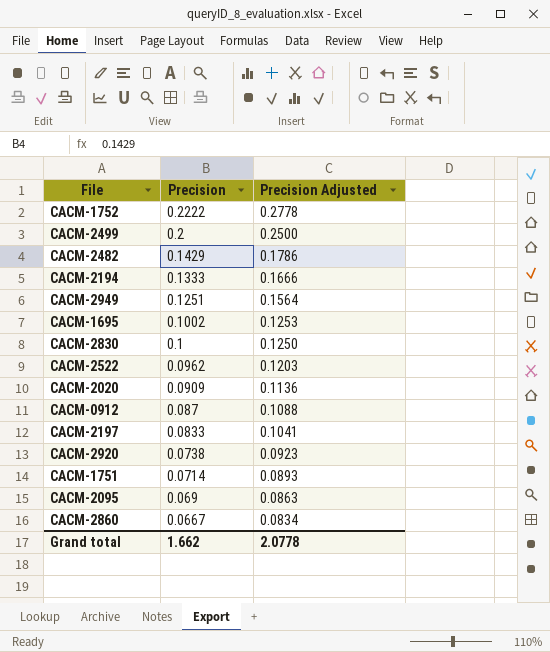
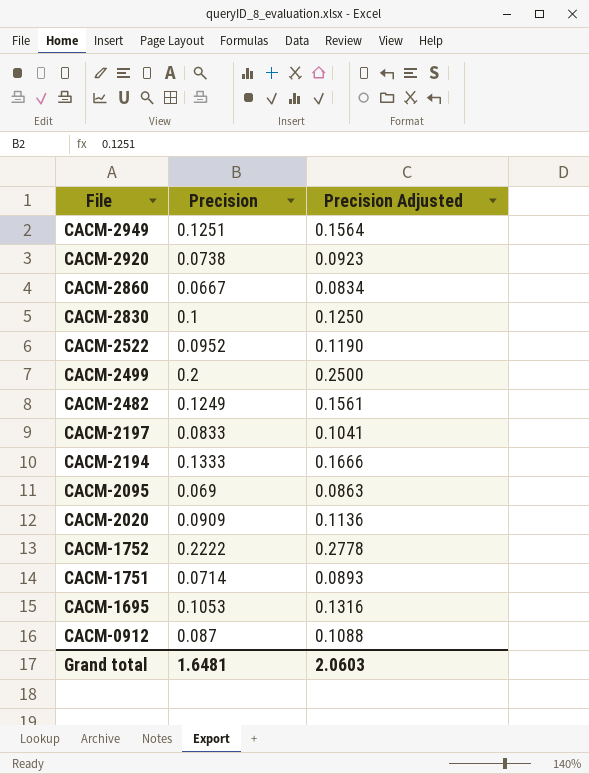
row order: Precision descending -> File descending
CACM-2522 | Precision: 0.0962 -> 0.0952
CACM-2522 | Precision Adjusted: 0.1203 -> 0.1190
CACM-2482 | Precision: 0.1429 -> 0.1249
CACM-2482 | Precision Adjusted: 0.1786 -> 0.1561
CACM-1695 | Precision: 0.1002 -> 0.1053
CACM-1695 | Precision Adjusted: 0.1253 -> 0.1316
Grand total | Precision: 1.662 -> 1.6481
Grand total | Precision Adjusted: 2.0778 -> 2.0603

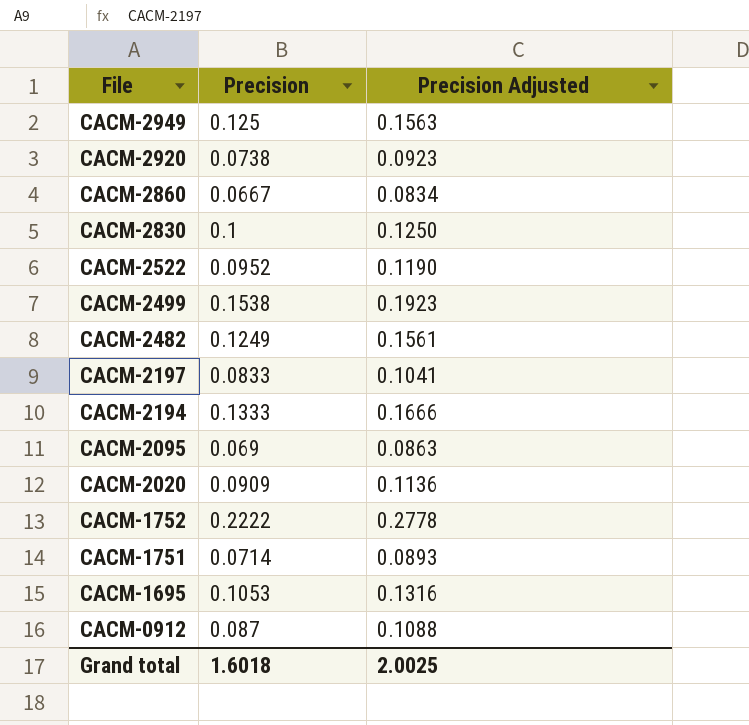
CACM-2949 | Precision: 0.1251 -> 0.125
CACM-2949 | Precision Adjusted: 0.1564 -> 0.1563
CACM-2499 | Precision: 0.2 -> 0.1538
CACM-2499 | Precision Adjusted: 0.2500 -> 0.1923
Grand total | Precision: 1.6481 -> 1.6018
Grand total | Precision Adjusted: 2.0603 -> 2.0025

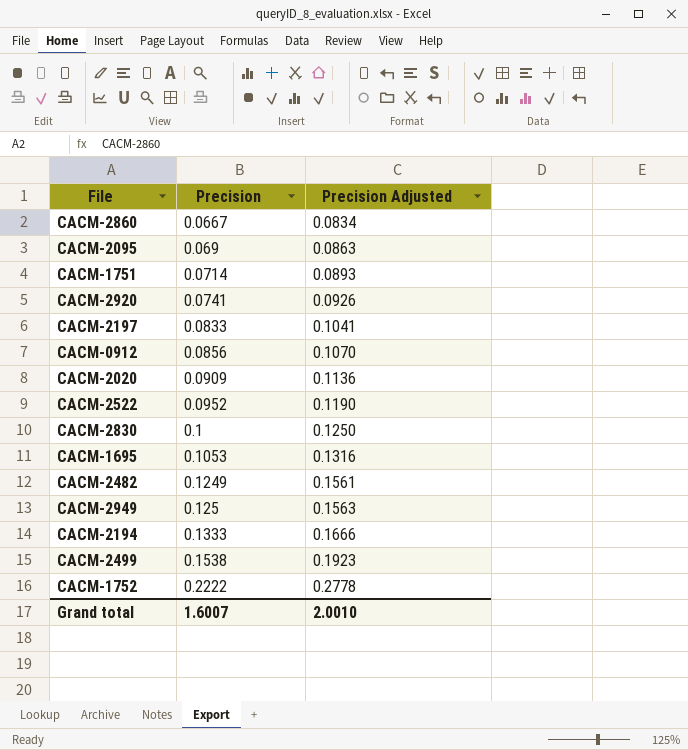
row order: File descending -> Precision ascending
CACM-2920 | Precision: 0.0738 -> 0.0741
CACM-2920 | Precision Adjusted: 0.0923 -> 0.0926
CACM-0912 | Precision: 0.087 -> 0.0856
CACM-0912 | Precision Adjusted: 0.1088 -> 0.1070
Grand total | Precision: 1.6018 -> 1.6007
Grand total | Precision Adjusted: 2.0025 -> 2.0010

